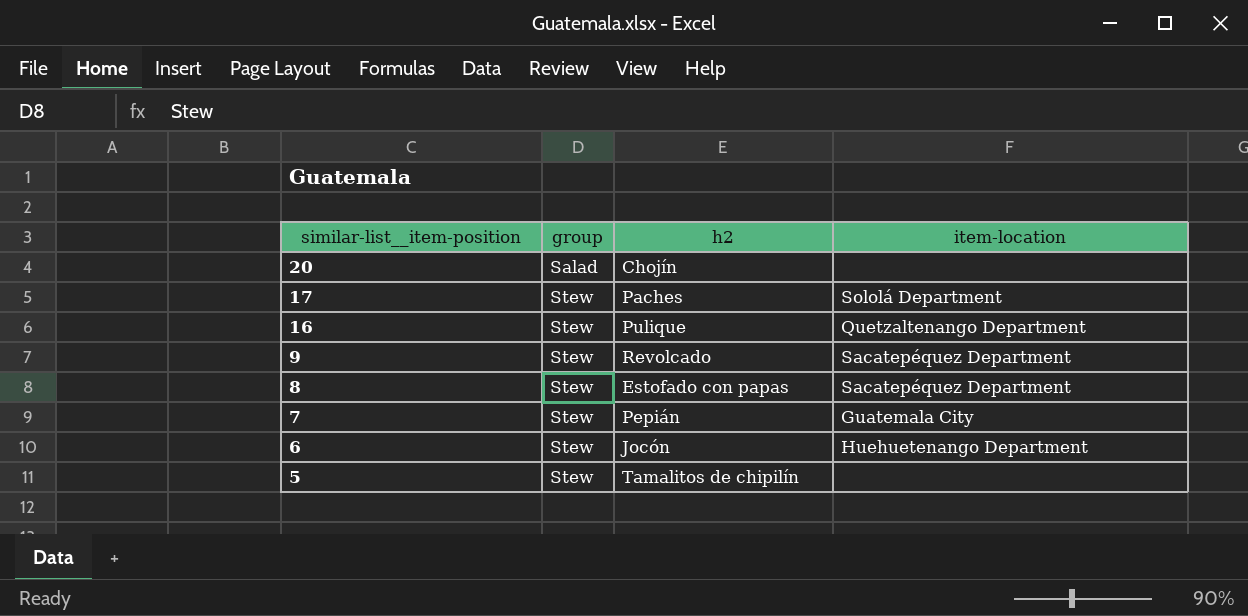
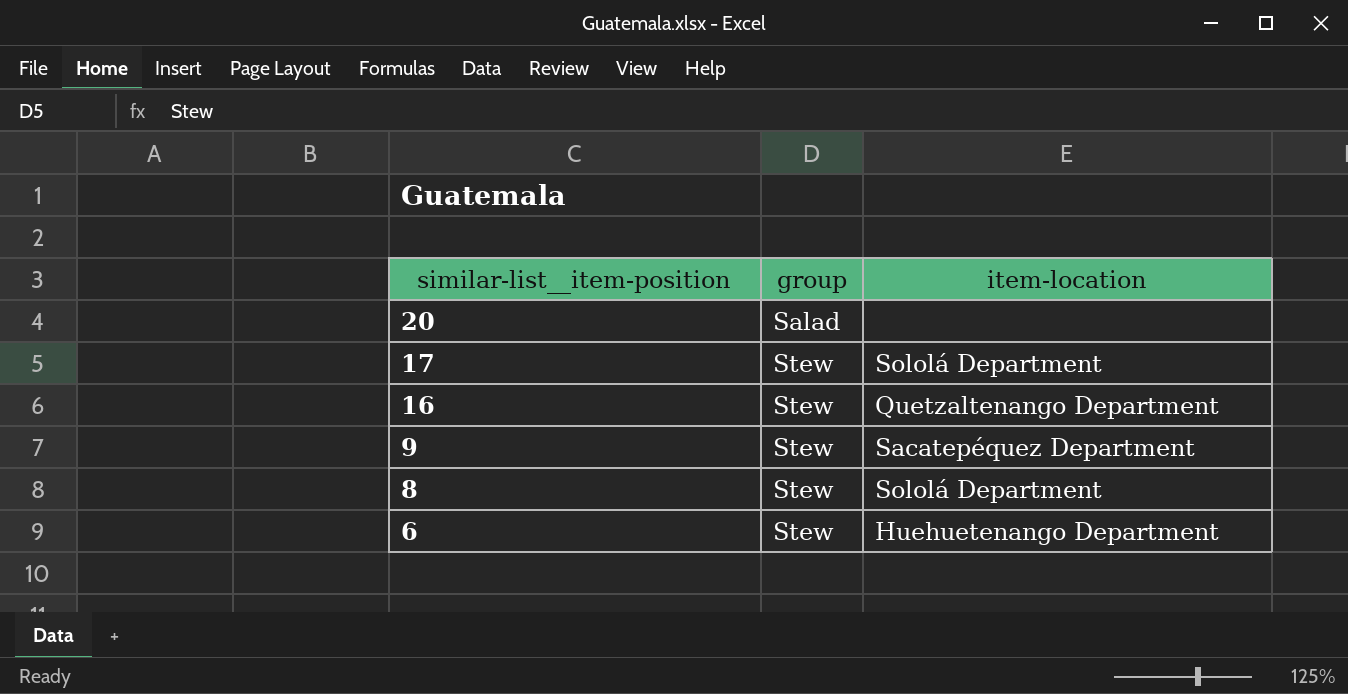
column h2 | position: 3 -> none
row 7: Stew | Pepián | Guatemala City -> none
row 5: Stew | Tamalitos de chipilín | none -> none
8 | item-location: Sacatepéquez Department -> Sololá Department

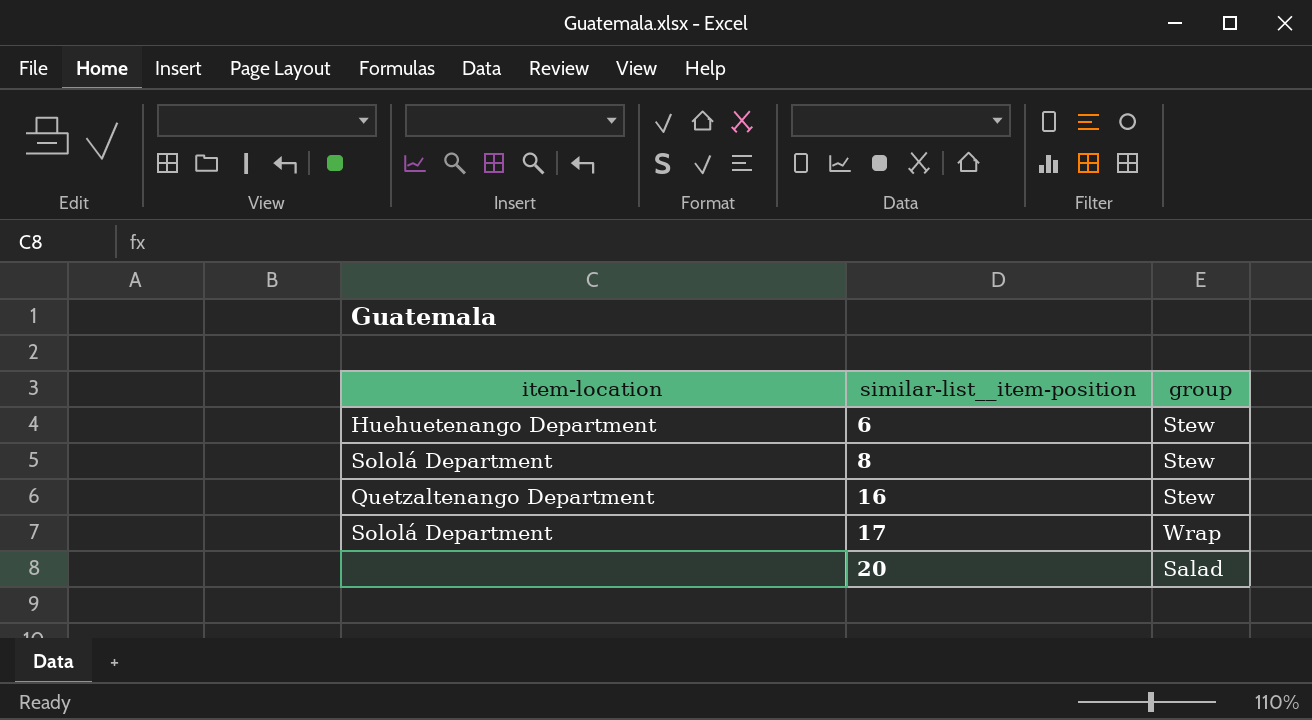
row order: similar-list__item-position descending -> similar-list__item-position ascending
column item-location | position: 3 -> 1
row 9: Stew | Sacatepéquez Department -> none
17 | group: Stew -> Wrap

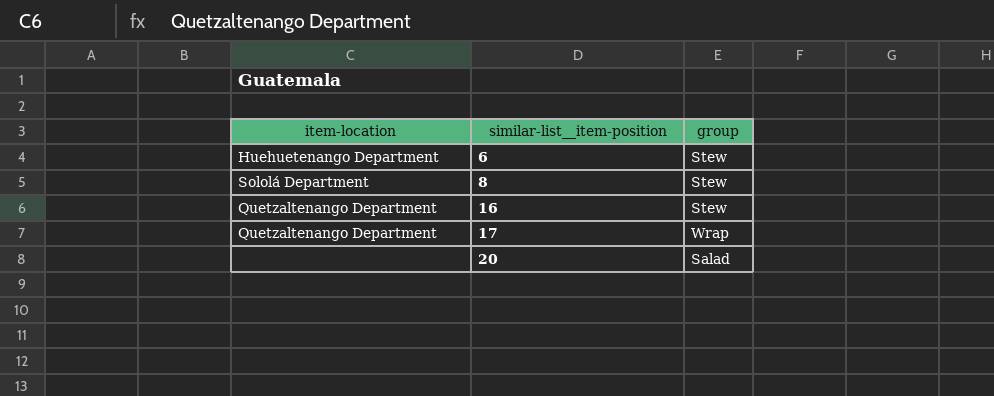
17 | item-location: Sololá Department -> Quetzaltenango Department

